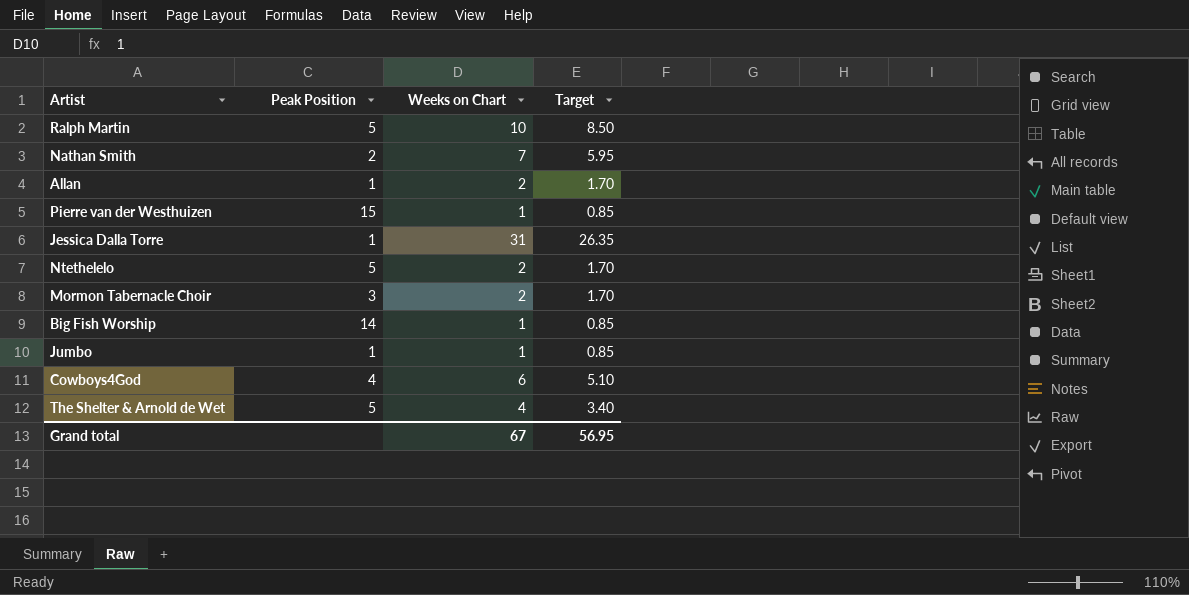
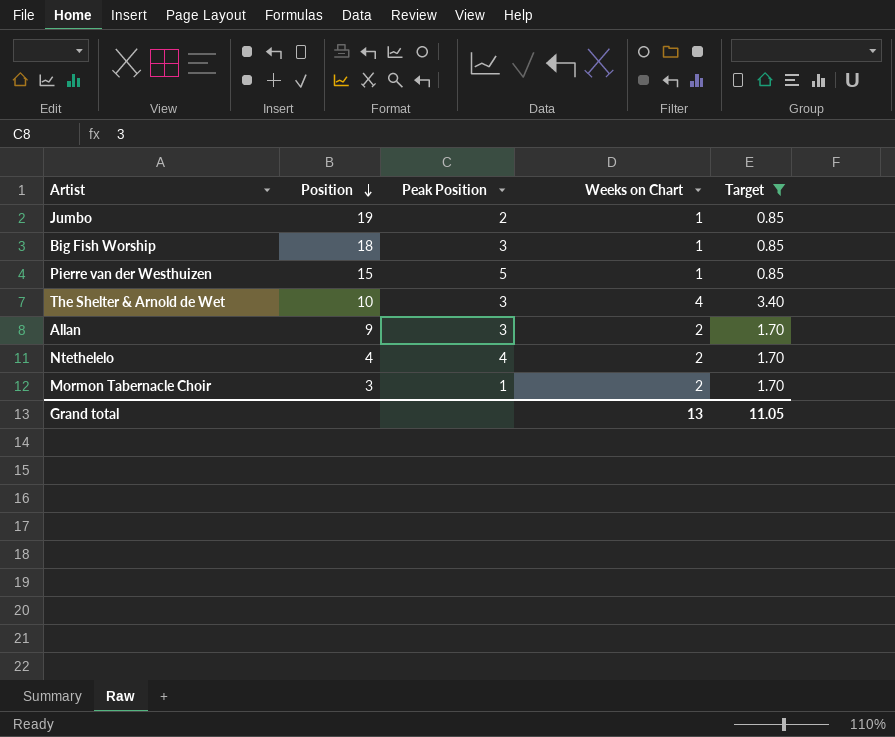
filter: none -> Target <= 3.40
row order: none -> Position descending
column Position | position: none -> 2
Jumbo | Peak Position: 1 -> 2
Big Fish Worship | Peak Position: 14 -> 3
Pierre van der Westhuizen | Peak Position: 15 -> 5
The Shelter & Arnold de Wet | Peak Position: 5 -> 3
Allan | Peak Position: 1 -> 3
Ntethelelo | Peak Position: 5 -> 4
Mormon Tabernacle Choir | Peak Position: 3 -> 1
Grand total | Weeks on Chart: 67 -> 13
Grand total | Target: 56.95 -> 11.05

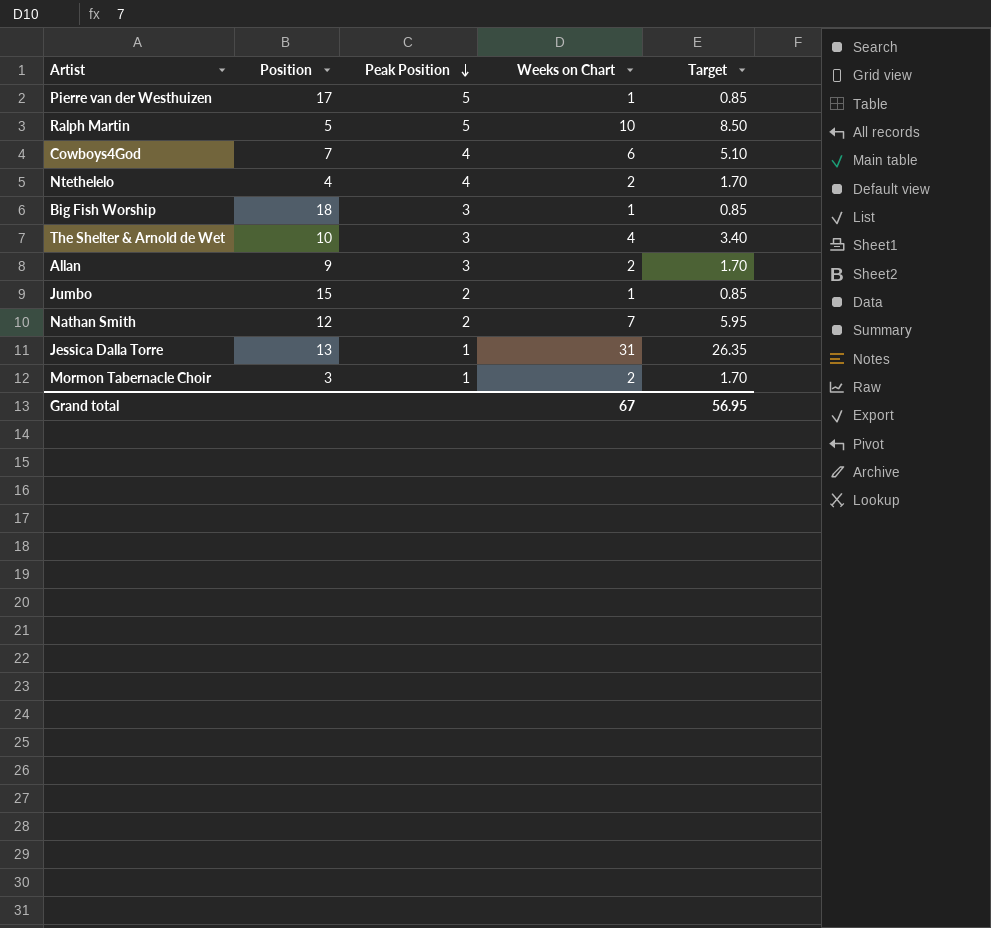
filter: Target <= 3.40 -> none
row order: Position descending -> Peak Position descending
Pierre van der Westhuizen | Position: 15 -> 17
Jumbo | Position: 19 -> 15
Grand total | Weeks on Chart: 13 -> 67
Grand total | Target: 11.05 -> 56.95

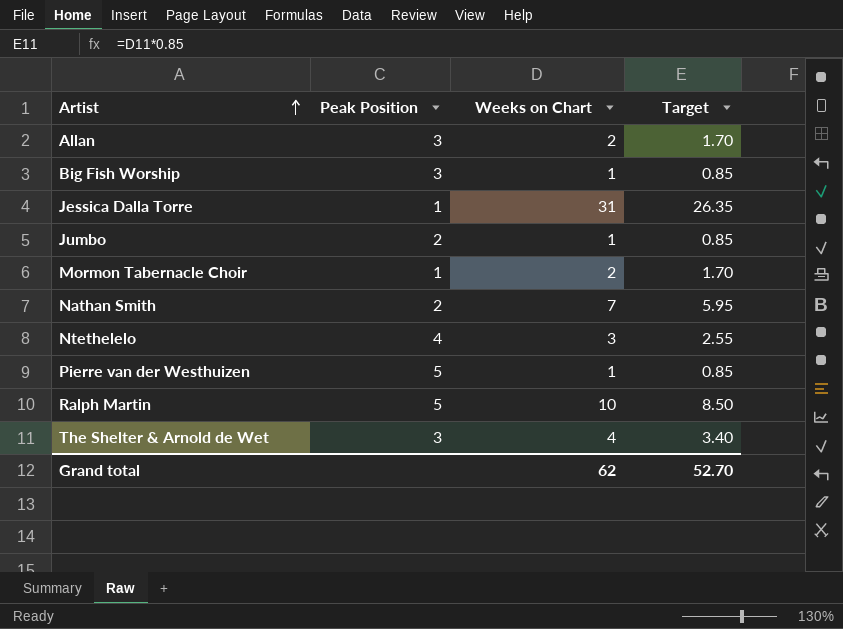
row order: Peak Position descending -> Artist ascending
column Position | position: 2 -> none
row Cowboys4God: 7 | 4 | 6 | 5.10 -> none
Ntethelelo | Weeks on Chart: 2 -> 3
Ntethelelo | Target: 1.70 -> 2.55
Grand total | Weeks on Chart: 67 -> 62
Grand total | Target: 56.95 -> 52.70

